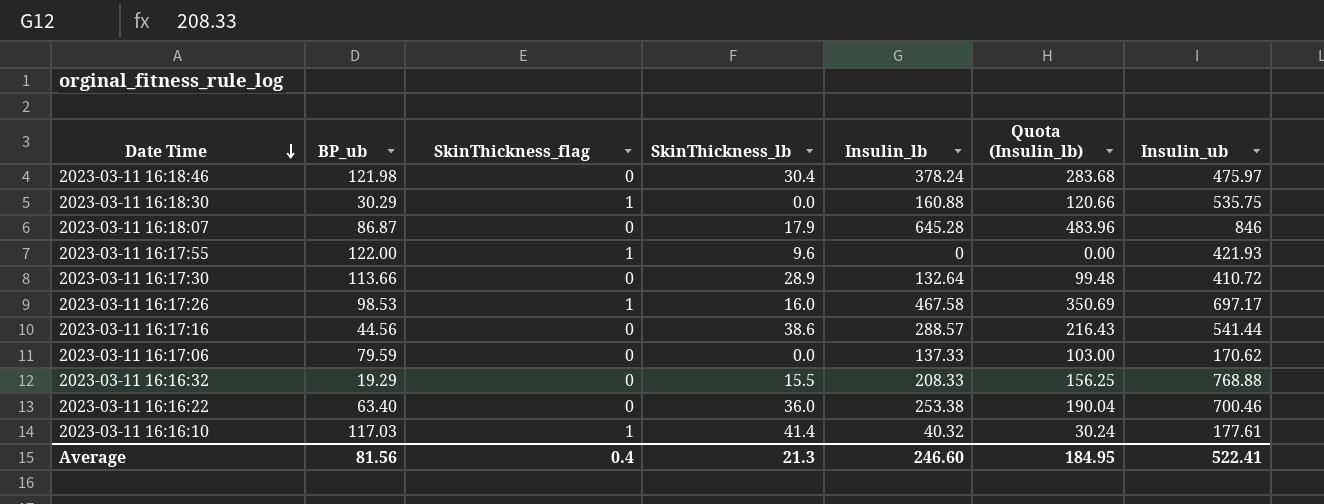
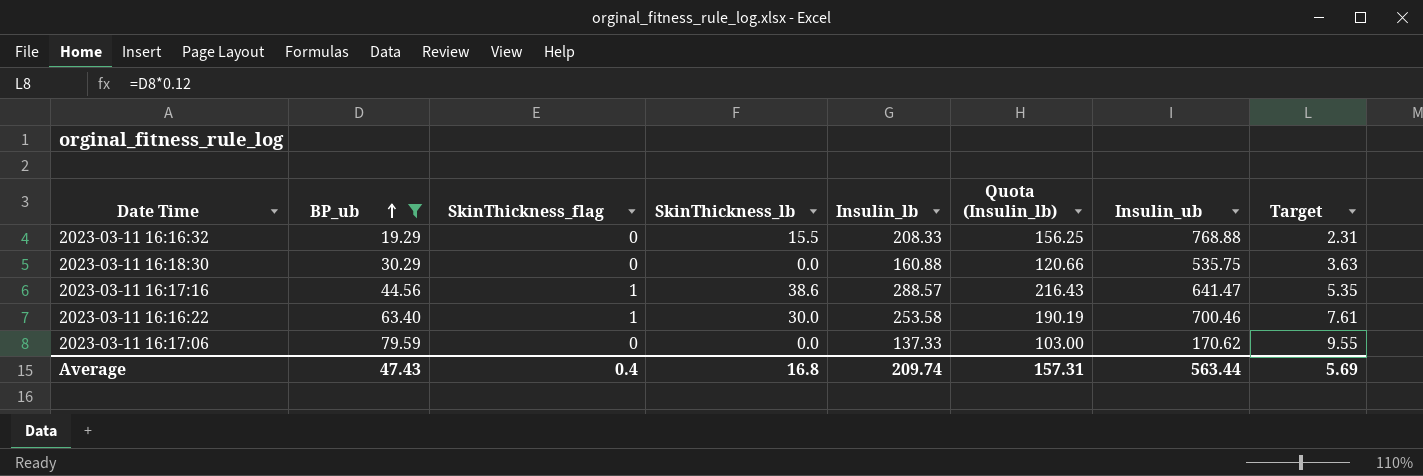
filter: none -> BP_ub <= 79.59
row order: Date Time descending -> BP_ub ascending
column Target | formula: none -> [BP_ub] * 0.12
2023-03-11 16:18:30 | SkinThickness_flag: 1 -> 0
2023-03-11 16:17:16 | SkinThickness_flag: 0 -> 1
2023-03-11 16:17:16 | Insulin_ub: 541.44 -> 641.47
2023-03-11 16:16:22 | SkinThickness_flag: 0 -> 1
2023-03-11 16:16:22 | SkinThickness_lb: 36.0 -> 30.0
2023-03-11 16:16:22 | Insulin_lb: 253.38 -> 253.58
2023-03-11 16:16:22 | Quota (Insulin_lb): 190.04 -> 190.19
Average | BP_ub: 81.56 -> 47.43
Average | SkinThickness_lb: 21.3 -> 16.8
Average | Insulin_lb: 246.60 -> 209.74
Average | Quota (Insulin_lb): 184.95 -> 157.31
Average | Insulin_ub: 522.41 -> 563.44

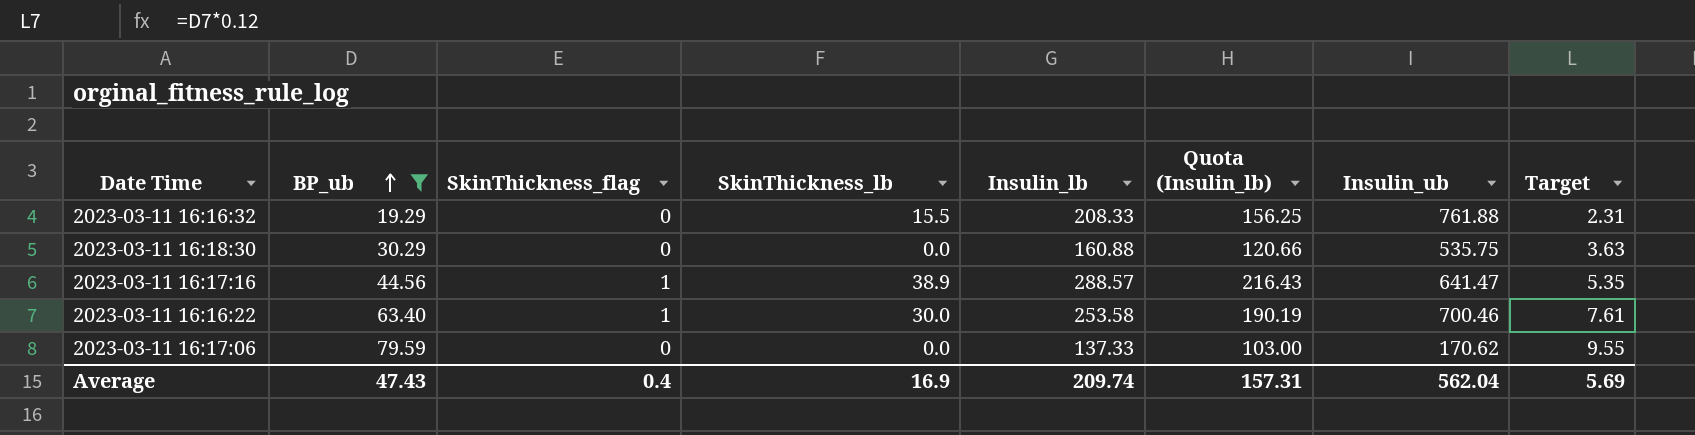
2023-03-11 16:16:32 | Insulin_ub: 768.88 -> 761.88
2023-03-11 16:17:16 | SkinThickness_lb: 38.6 -> 38.9
Average | SkinThickness_lb: 16.8 -> 16.9
Average | Insulin_ub: 563.44 -> 562.04

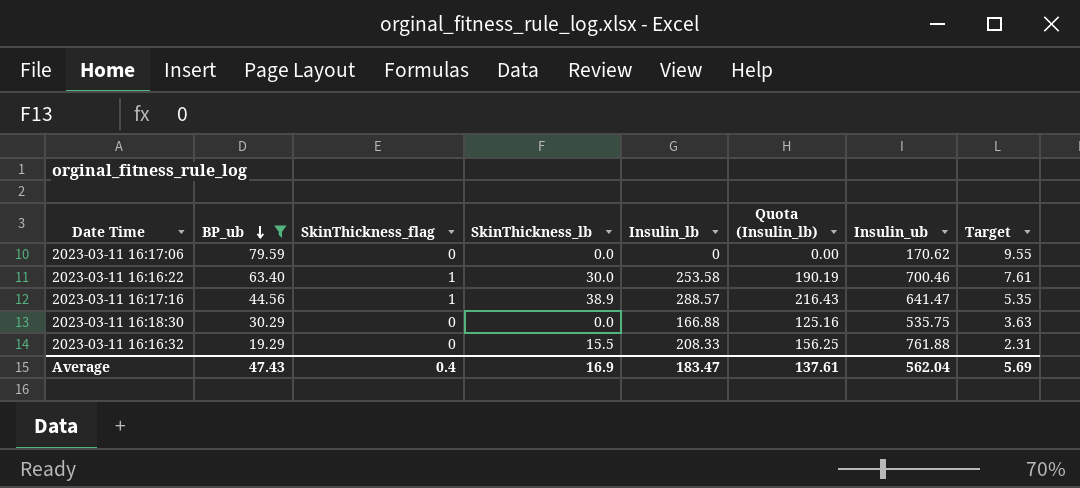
row order: BP_ub ascending -> BP_ub descending
2023-03-11 16:17:06 | Insulin_lb: 137.33 -> 0
2023-03-11 16:17:06 | Quota (Insulin_lb): 103.00 -> 0.00
2023-03-11 16:18:30 | Insulin_lb: 160.88 -> 166.88
2023-03-11 16:18:30 | Quota (Insulin_lb): 120.66 -> 125.16
Average | Insulin_lb: 209.74 -> 183.47
Average | Quota (Insulin_lb): 157.31 -> 137.61

